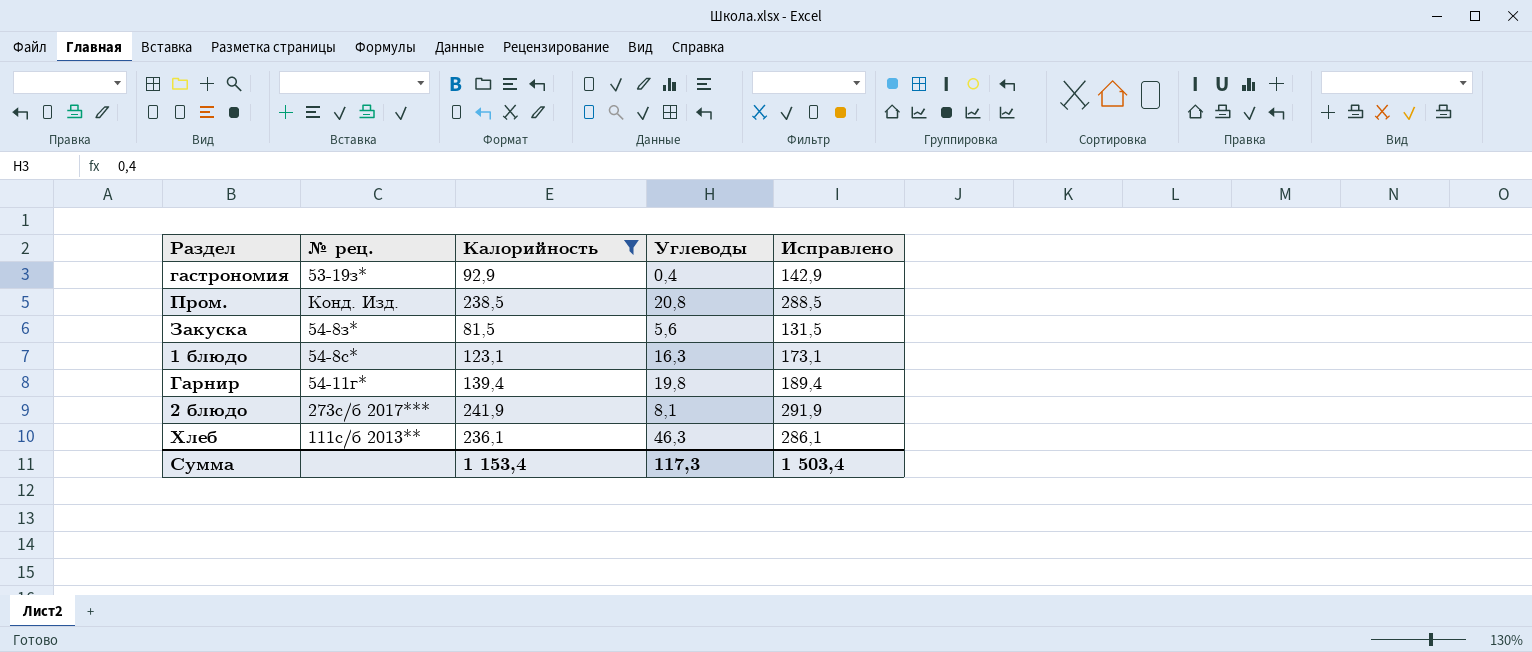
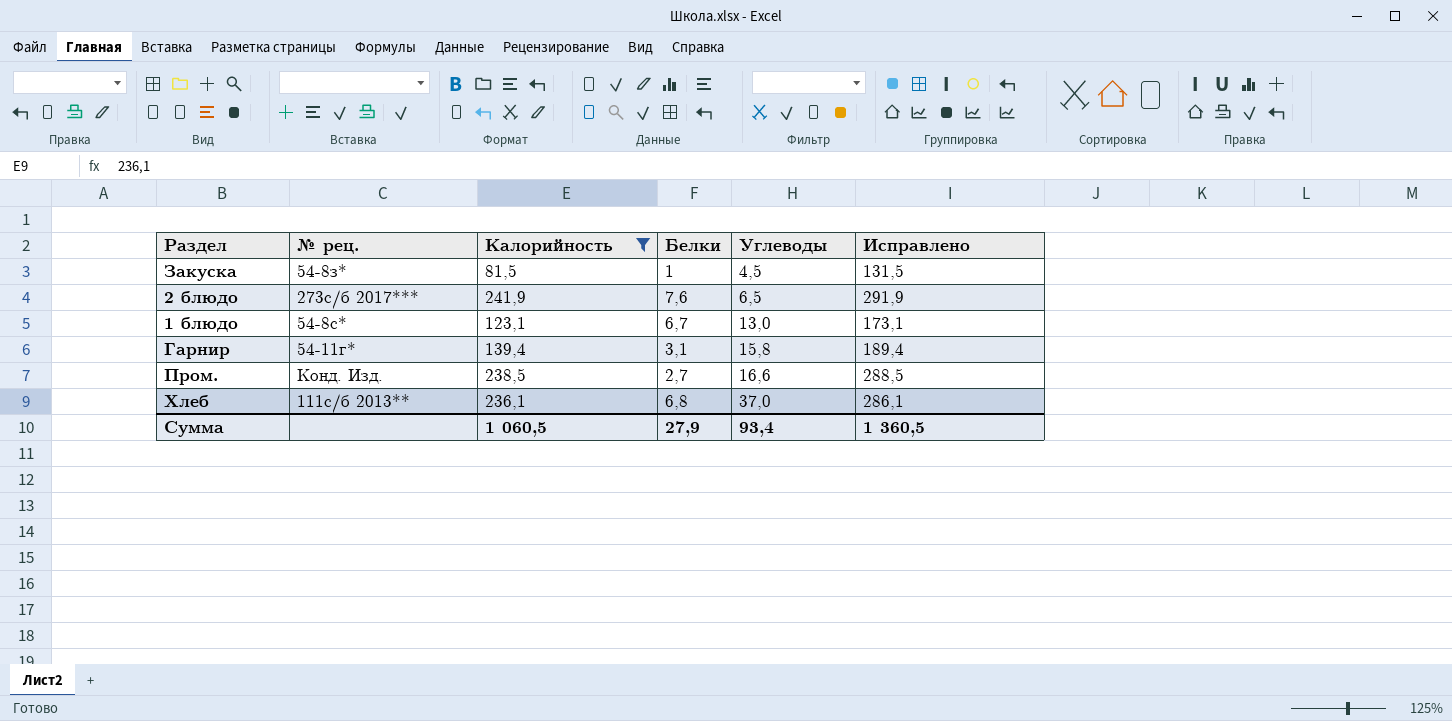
row order: none -> Углеводы ascending
column Белки | position: none -> 4
row гастрономия: 53-19з* | 92,9 | 0,4 | 142,9 -> none
Закуска | Углеводы: 5,6 -> 4,5
2 блюдо | Углеводы: 8,1 -> 6,5
1 блюдо | Углеводы: 16,3 -> 13,0
Гарнир | Углеводы: 19,8 -> 15,8
Пром. | Углеводы: 20,8 -> 16,6
Хлеб | Углеводы: 46,3 -> 37,0
Сумма | Калорийность: 1 153,4 -> 1 060,5
Сумма | Углеводы: 117,3 -> 93,4
Сумма | Исправлено: 1 503,4 -> 1 360,5

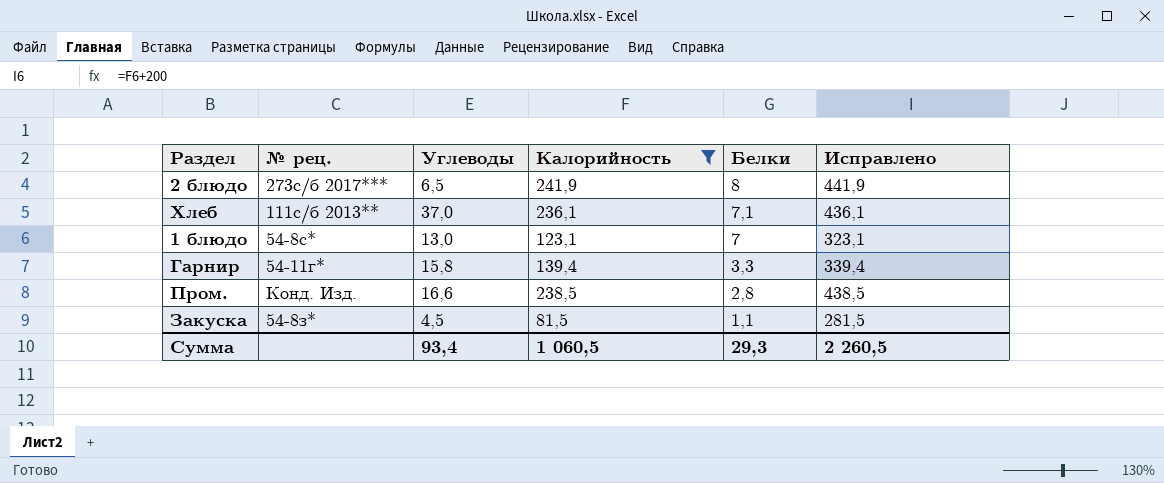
row order: Углеводы ascending -> Белки descending
column Углеводы | position: 5 -> 3
column Исправлено | formula: [Калорийность] + 50 -> [Калорийность] + 200
2 блюдо | Белки: 7,6 -> 8
Хлеб | Белки: 6,8 -> 7,1
1 блюдо | Белки: 6,7 -> 7
Гарнир | Белки: 3,1 -> 3,3
Пром. | Белки: 2,7 -> 2,8
Закуска | Белки: 1 -> 1,1
Сумма | Белки: 27,9 -> 29,3
Сумма | Исправлено: 1 360,5 -> 2 260,5

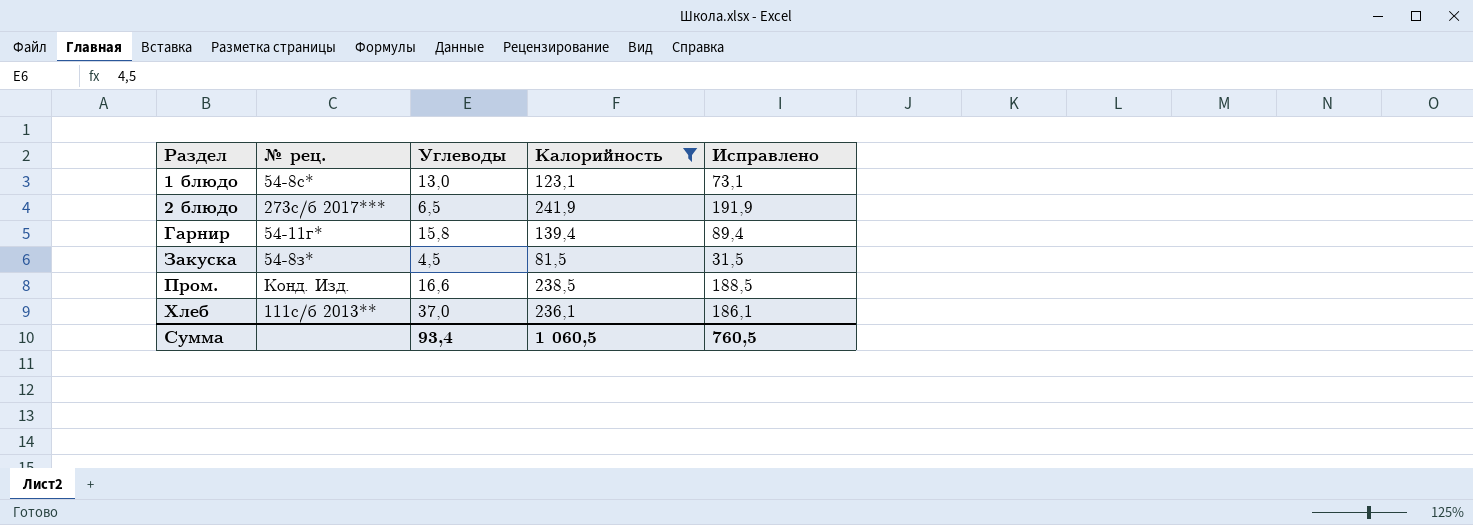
row order: Белки descending -> Раздел ascending
column Белки | position: 5 -> none
column Исправлено | formula: [Калорийность] + 200 -> [Калорийность] - 50
Сумма | Исправлено: 2 260,5 -> 760,5

